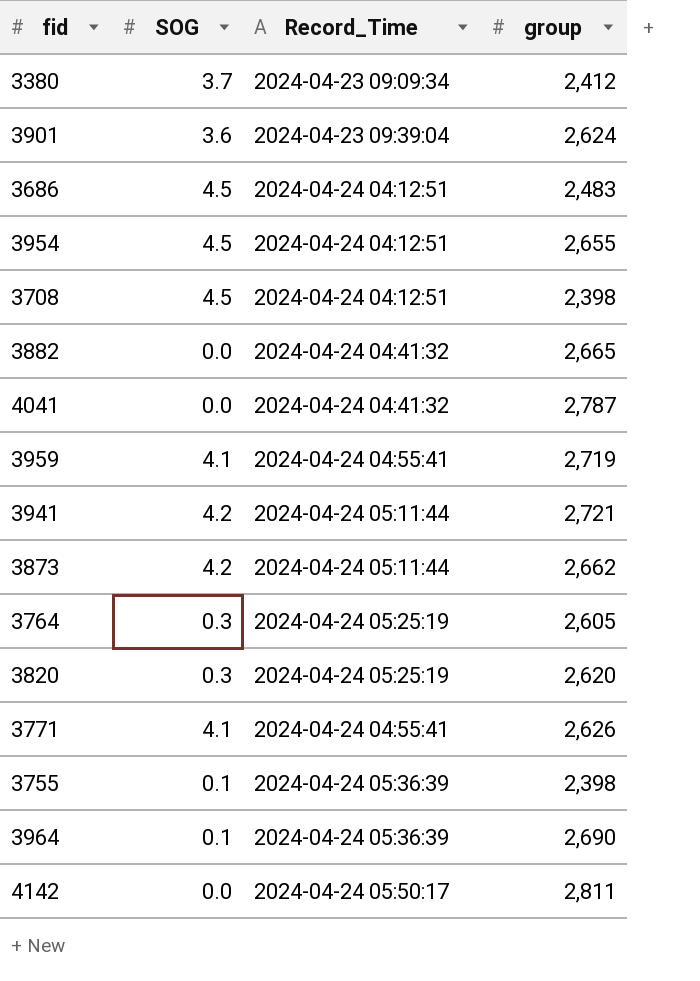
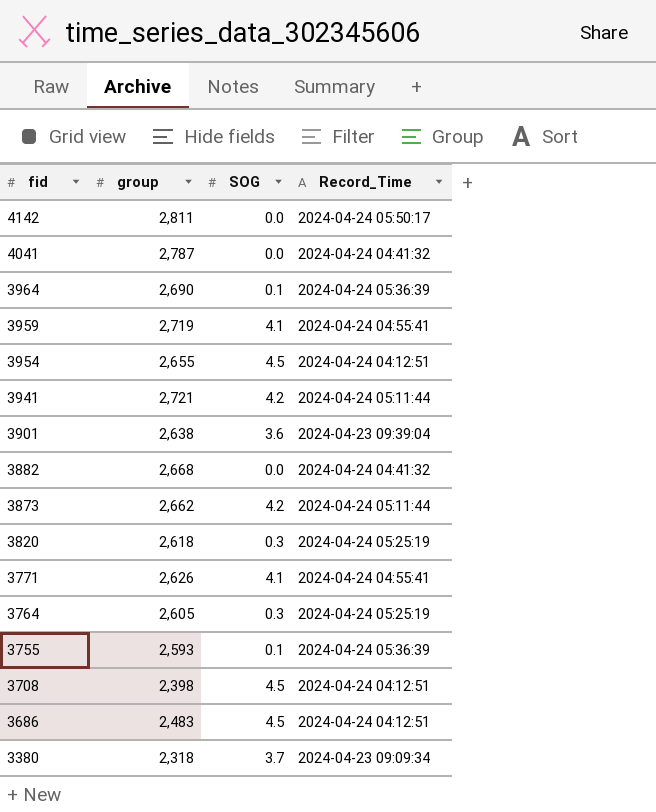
row order: none -> fid descending
column group | position: 4 -> 2
3901 | group: 2,624 -> 2,638
3882 | group: 2,665 -> 2,668
3820 | group: 2,620 -> 2,618
3755 | group: 2,398 -> 2,593
3380 | group: 2,412 -> 2,318

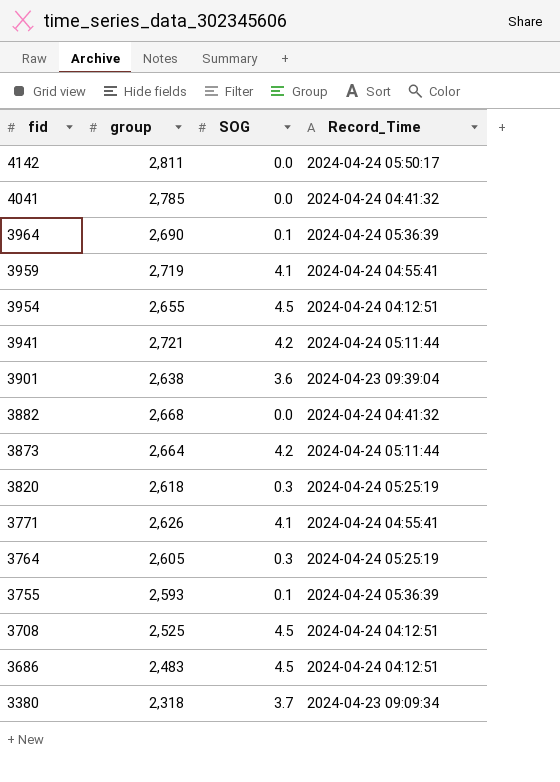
4041 | group: 2,787 -> 2,785
3873 | group: 2,662 -> 2,664
3708 | group: 2,398 -> 2,525

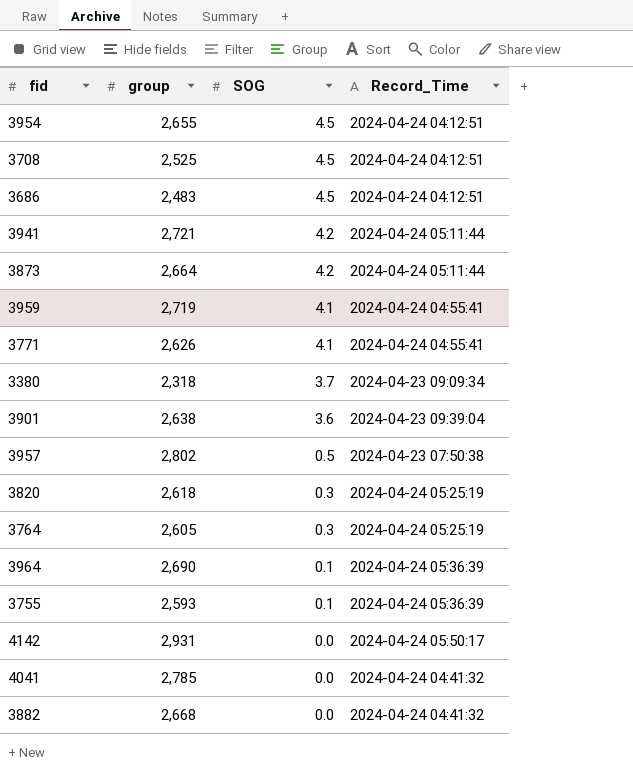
row order: fid descending -> SOG descending
row 3957: none -> 2,802 | 0.5 | 2024-04-23 07:50:38
4142 | group: 2,811 -> 2,931

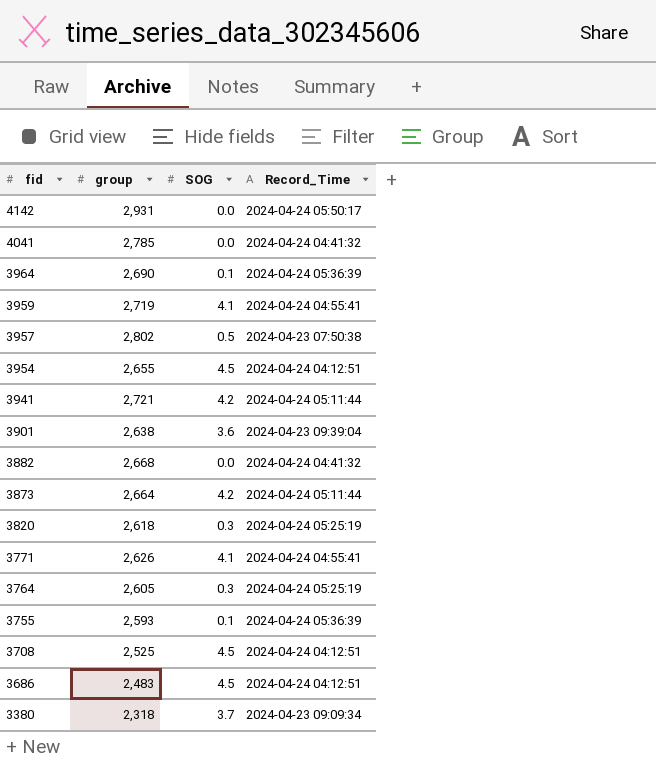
row order: SOG descending -> fid descending

